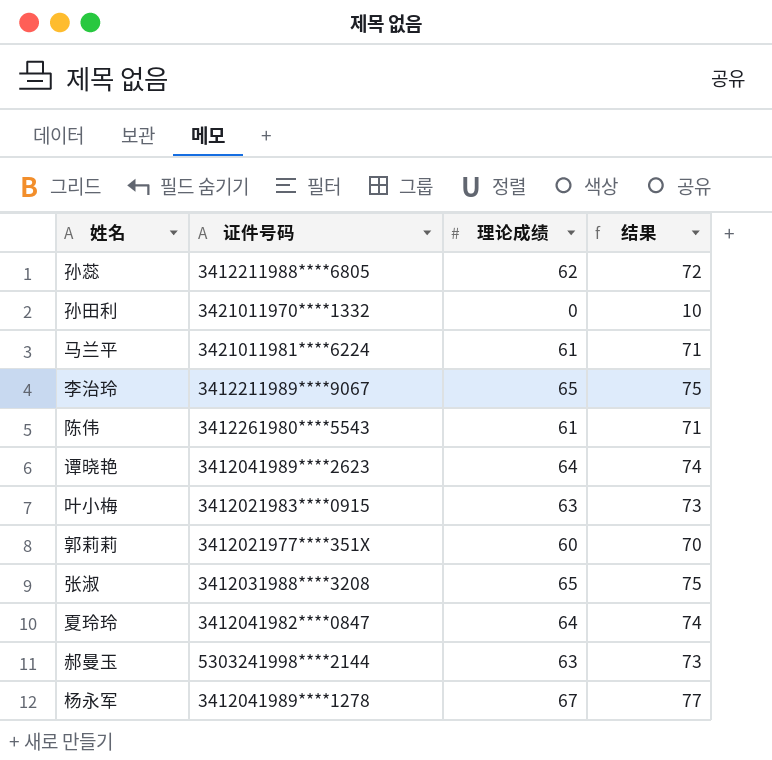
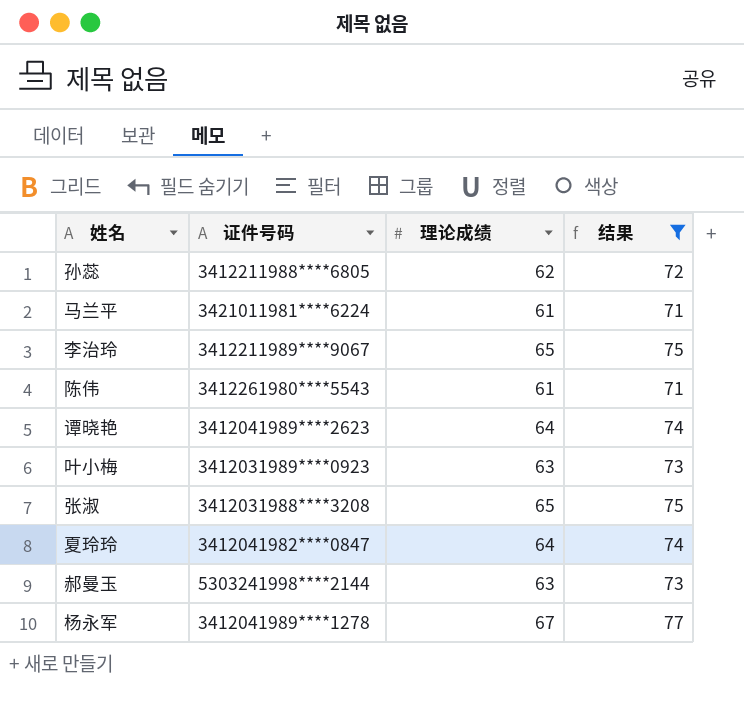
filter: none -> 结果 >= 71
叶小梅 | 证件号码: 3412021983****0915 -> 3412031989****0923

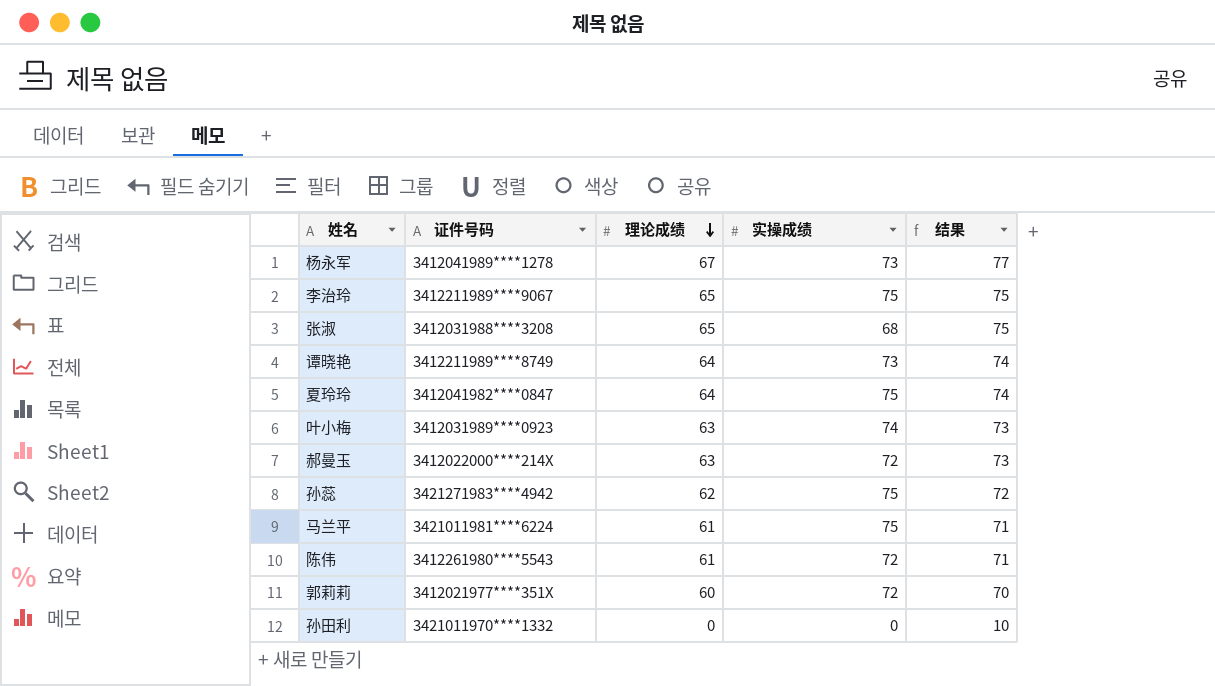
filter: 结果 >= 71 -> none
row order: none -> 理论成绩 descending
column 实操成绩 | position: none -> 4
谭晓艳 | 证件号码: 3412041989****2623 -> 3412211989****8749
郝曼玉 | 证件号码: 5303241998****2144 -> 3412022000****214X
孙蕊 | 证件号码: 3412211988****6805 -> 3421271983****4942

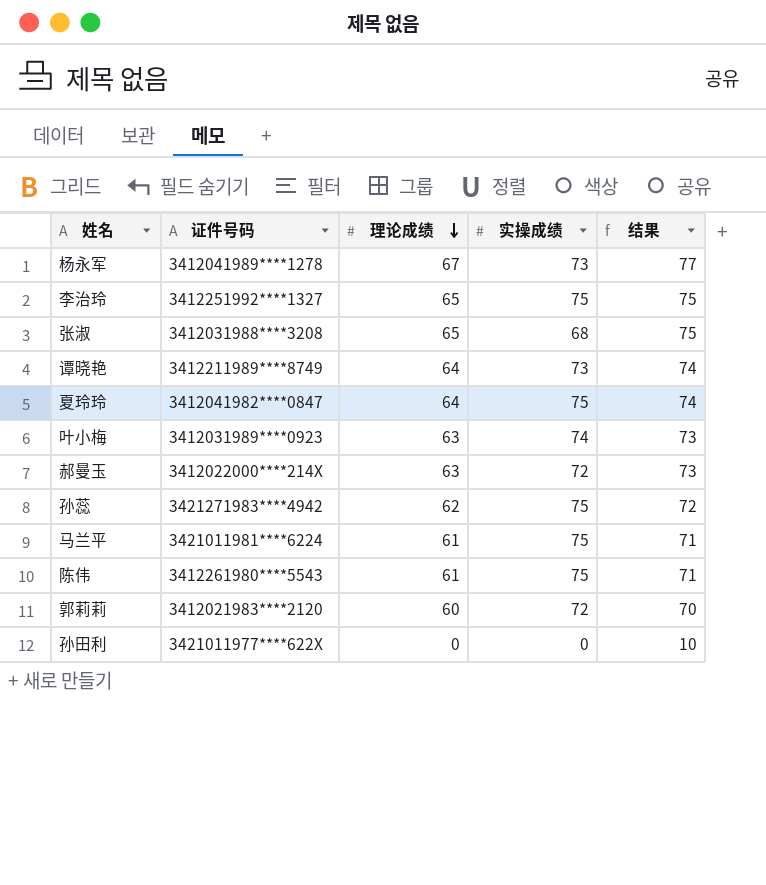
李治玲 | 证件号码: 3412211989****9067 -> 3412251992****1327
陈伟 | 实操成绩: 72 -> 75
郭莉莉 | 证件号码: 3412021977****351X -> 3412021983****2120
孙田利 | 证件号码: 3421011970****1332 -> 3421011977****622X

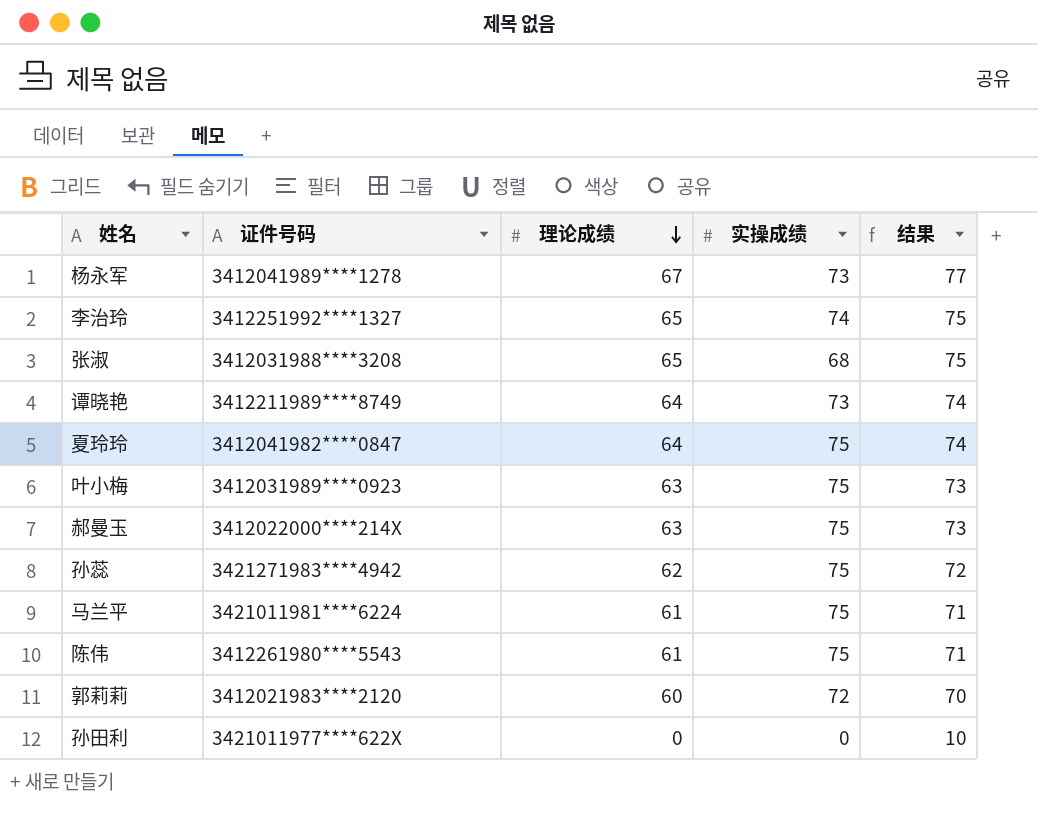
李治玲 | 实操成绩: 75 -> 74
叶小梅 | 实操成绩: 74 -> 75
郝曼玉 | 实操成绩: 72 -> 75

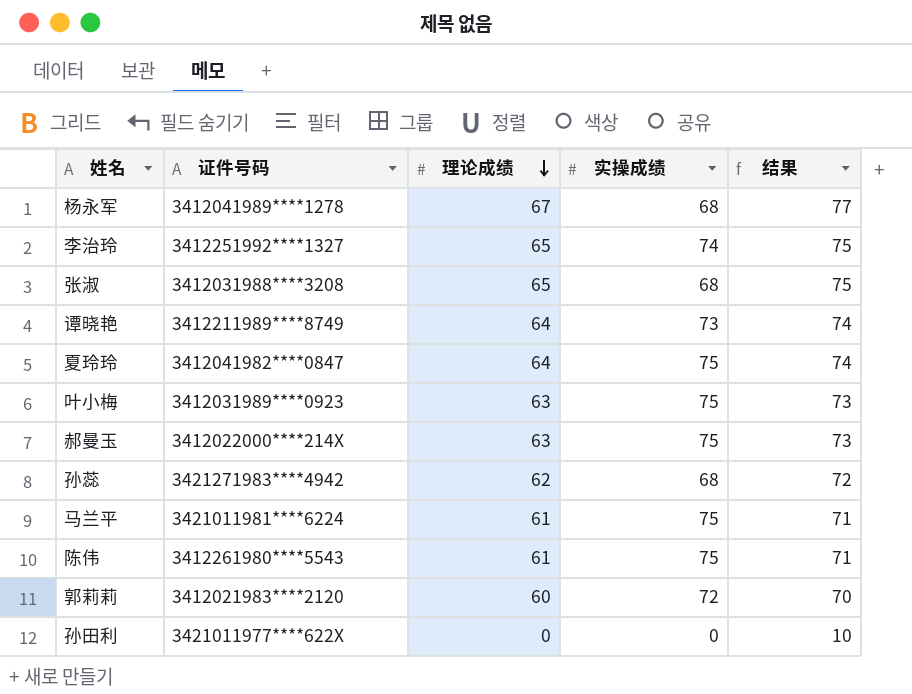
杨永军 | 实操成绩: 73 -> 68
孙蕊 | 实操成绩: 75 -> 68

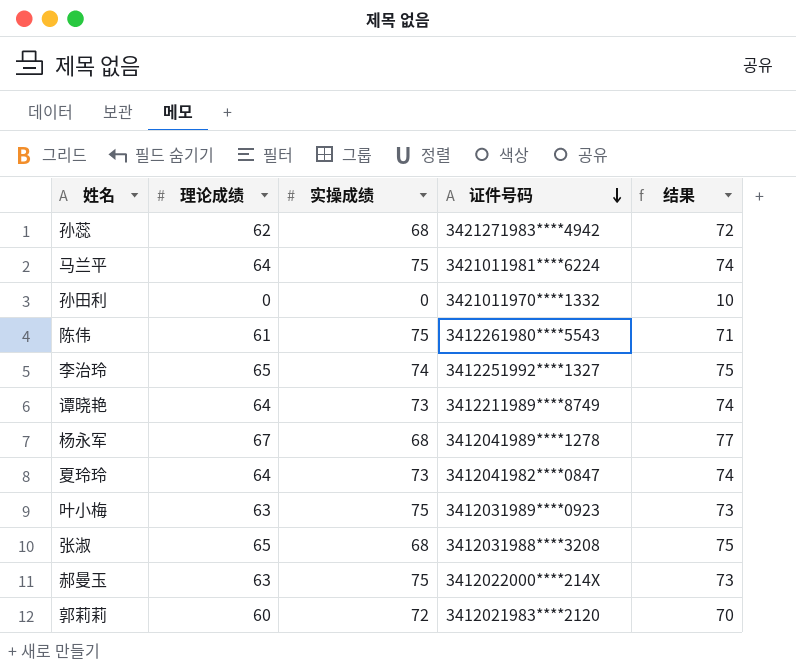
row order: 理论成绩 descending -> 证件号码 descending
column 证件号码 | position: 2 -> 4
马兰平 | 理论成绩: 61 -> 64
马兰平 | 结果: 71 -> 74
孙田利 | 证件号码: 3421011977****622X -> 3421011970****1332
夏玲玲 | 实操成绩: 75 -> 73

